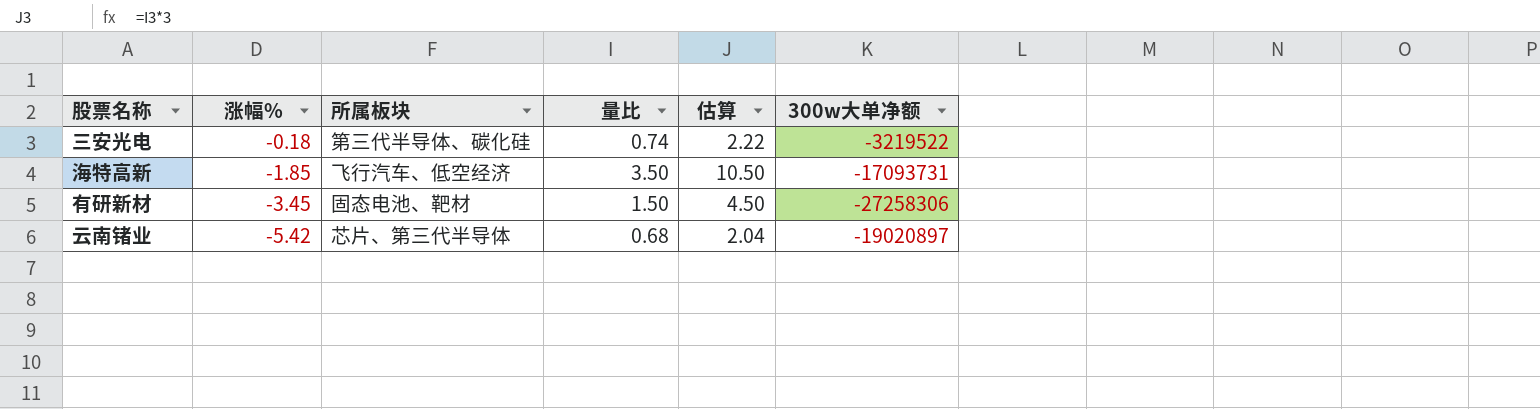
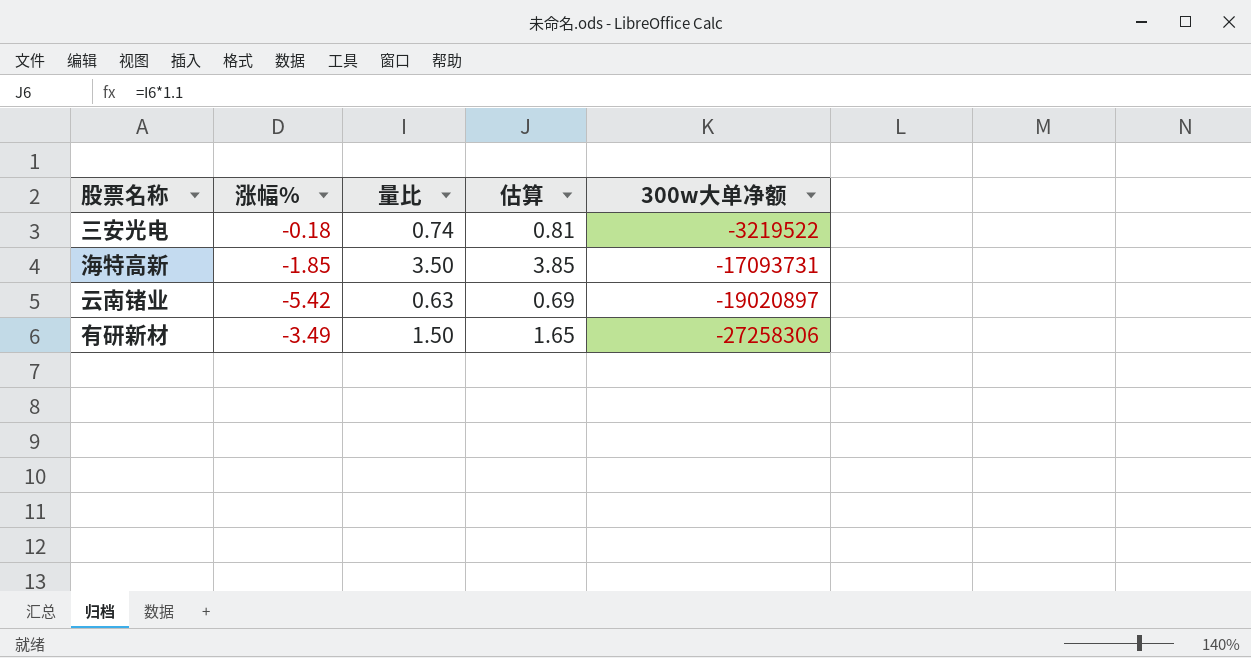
row order: 涨幅% descending -> 300w大单净额 descending
column 所属板块 | position: 3 -> none
column 估算 | formula: [量比] * 3 -> [量比] * 1.1
云南锗业 | 量比: 0.68 -> 0.63
有研新材 | 涨幅%: -3.45 -> -3.49

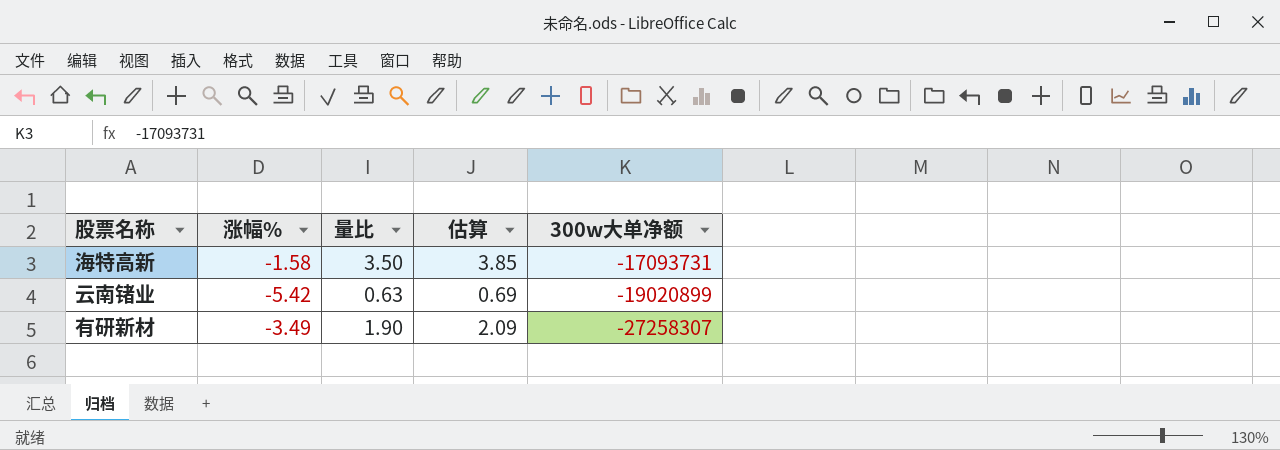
row 三安光电: -0.18 | 0.74 | 0.81 | -3219522 -> none
海特高新 | 涨幅%: -1.85 -> -1.58
云南锗业 | 300w大单净额: -19020897 -> -19020899
有研新材 | 量比: 1.50 -> 1.90
有研新材 | 估算: 1.65 -> 2.09
有研新材 | 300w大单净额: -27258306 -> -27258307

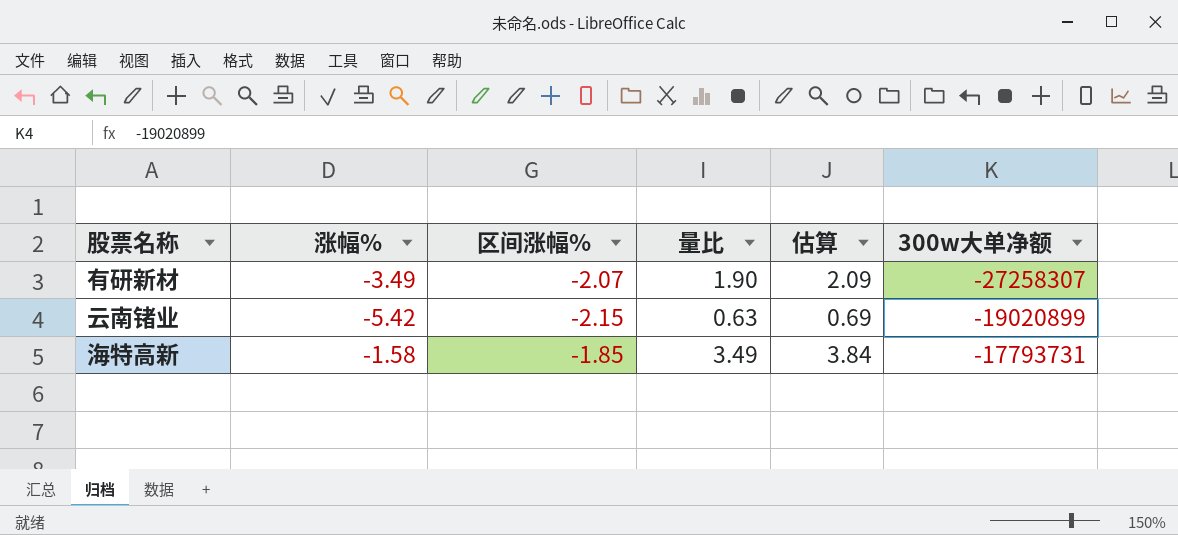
row order: 300w大单净额 descending -> 300w大单净额 ascending
column 区间涨幅% | position: none -> 3
海特高新 | 量比: 3.50 -> 3.49
海特高新 | 估算: 3.85 -> 3.84
海特高新 | 300w大单净额: -17093731 -> -17793731

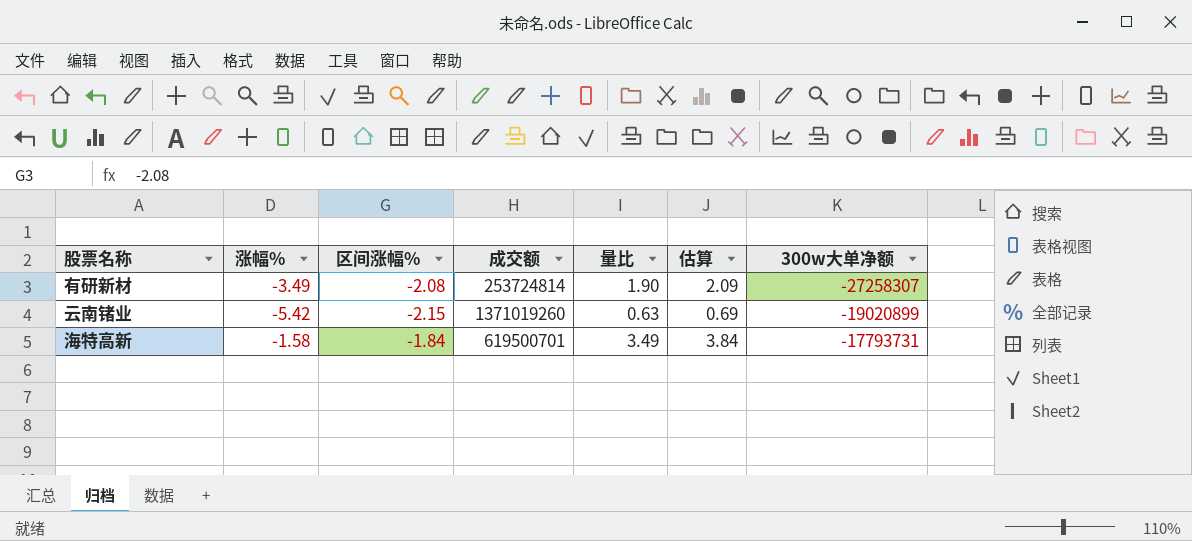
column 成交额 | position: none -> 4
有研新材 | 区间涨幅%: -2.07 -> -2.08
海特高新 | 区间涨幅%: -1.85 -> -1.84

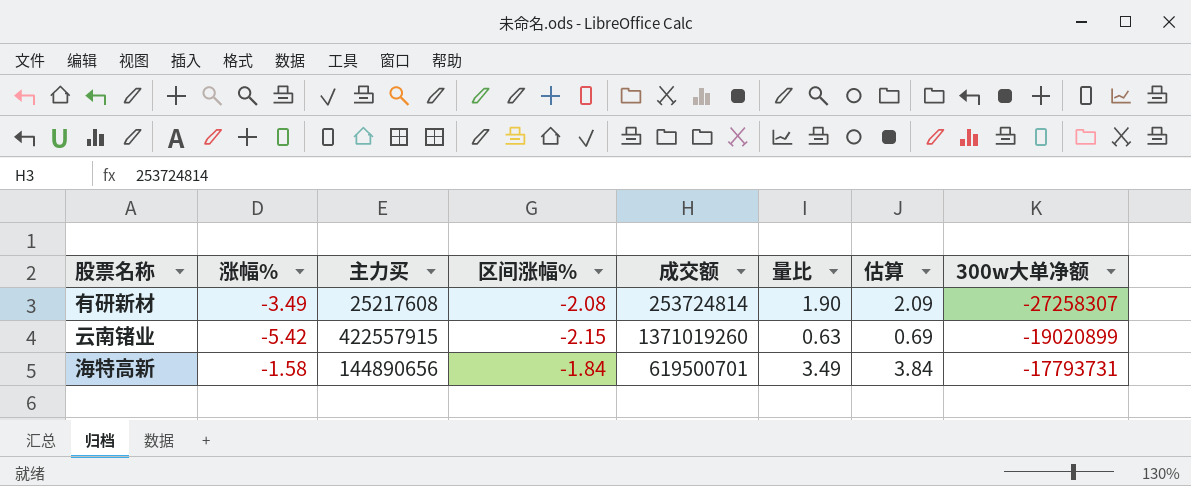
column 主力买 | position: none -> 3

